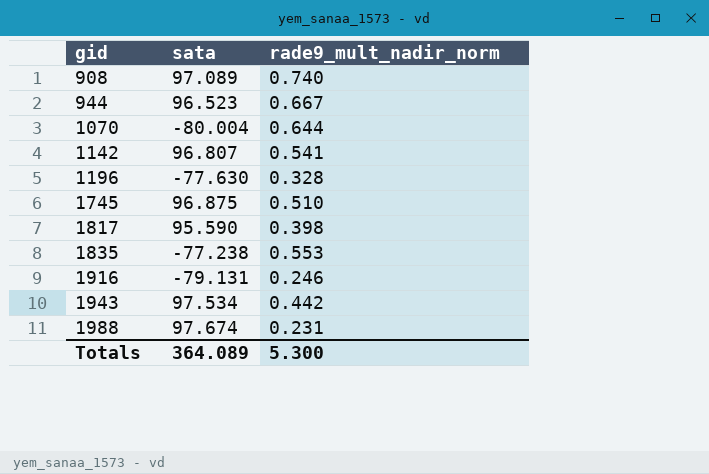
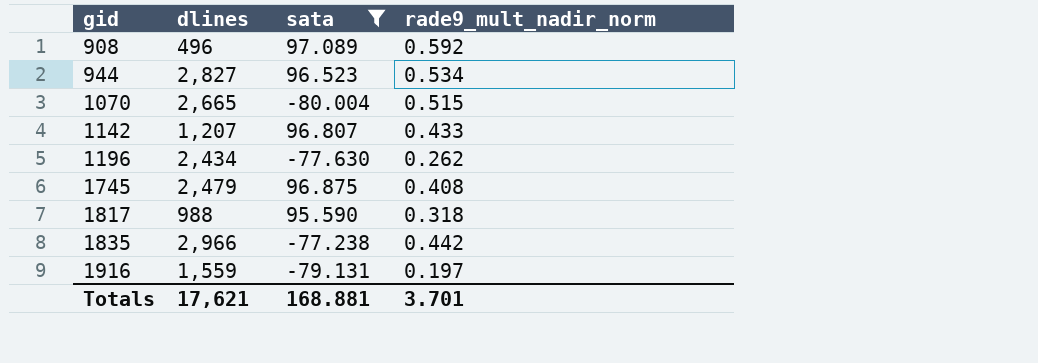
filter: none -> sata <= 97.089
column dlines | position: none -> 2
908 | rade9_mult_nadir_norm: 0.740 -> 0.592
944 | rade9_mult_nadir_norm: 0.667 -> 0.534
1070 | rade9_mult_nadir_norm: 0.644 -> 0.515
1142 | rade9_mult_nadir_norm: 0.541 -> 0.433
1196 | rade9_mult_nadir_norm: 0.328 -> 0.262
1745 | rade9_mult_nadir_norm: 0.510 -> 0.408
1817 | rade9_mult_nadir_norm: 0.398 -> 0.318
1835 | rade9_mult_nadir_norm: 0.553 -> 0.442
1916 | rade9_mult_nadir_norm: 0.246 -> 0.197
Totals | sata: 364.089 -> 168.881
Totals | rade9_mult_nadir_norm: 5.300 -> 3.701

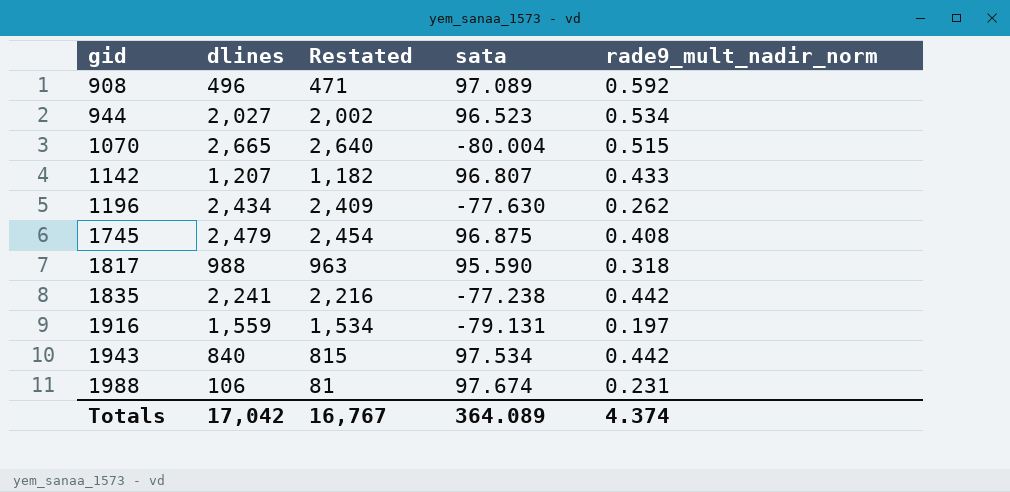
filter: sata <= 97.089 -> none
column Restated | formula: none -> [dlines] - 25
944 | dlines: 2,827 -> 2,027
1835 | dlines: 2,966 -> 2,241
Totals | dlines: 17,621 -> 17,042
Totals | sata: 168.881 -> 364.089
Totals | rade9_mult_nadir_norm: 3.701 -> 4.374

